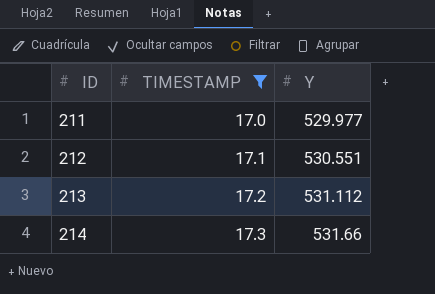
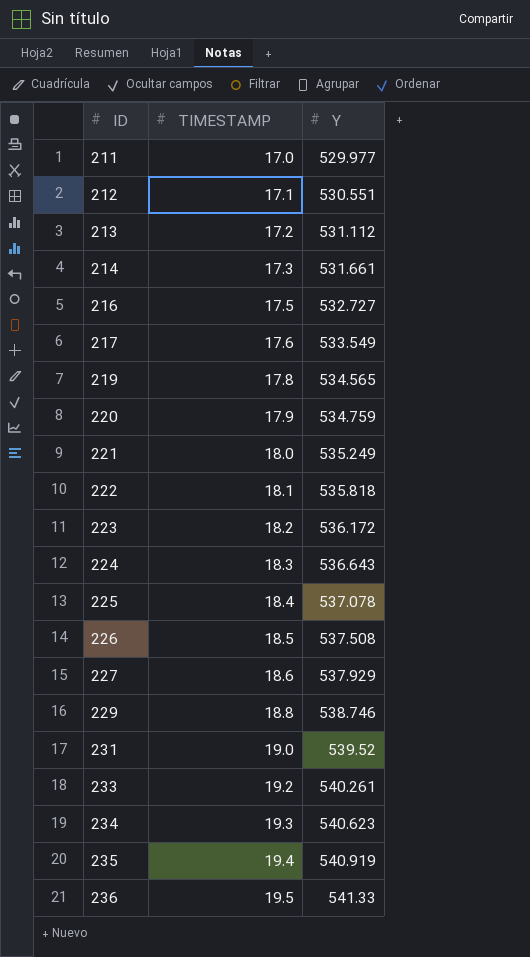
filter: TIMESTAMP <= 17.3 -> none
214 | Y: 531.66 -> 531.661

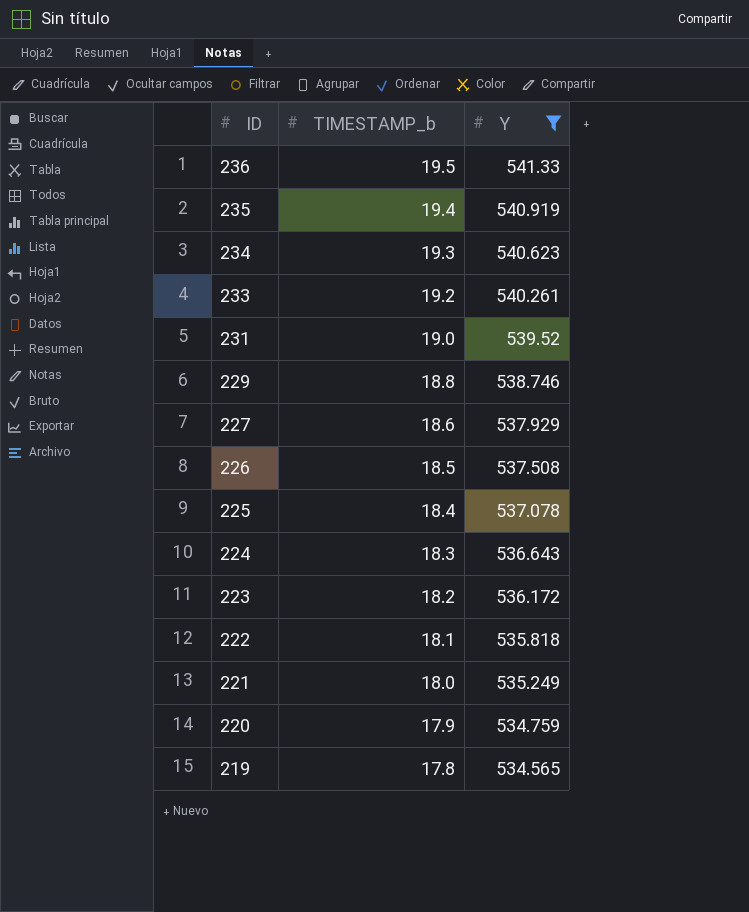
filter: none -> Y >= 534.565
row order: ID ascending -> ID descending
column name: TIMESTAMP -> TIMESTAMP_b

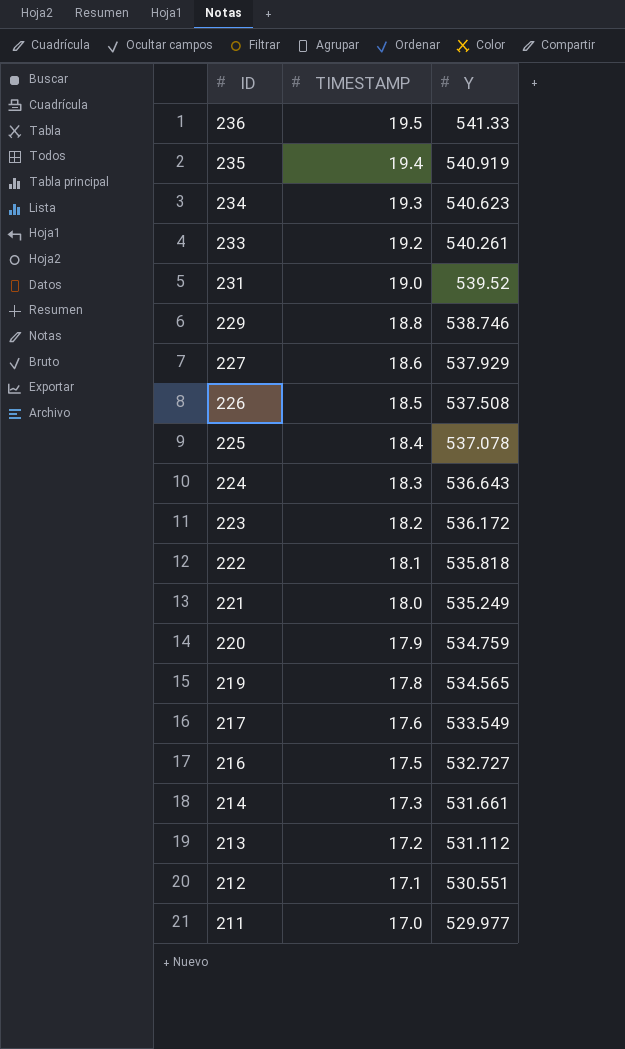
filter: Y >= 534.565 -> none
column name: TIMESTAMP_b -> TIMESTAMP

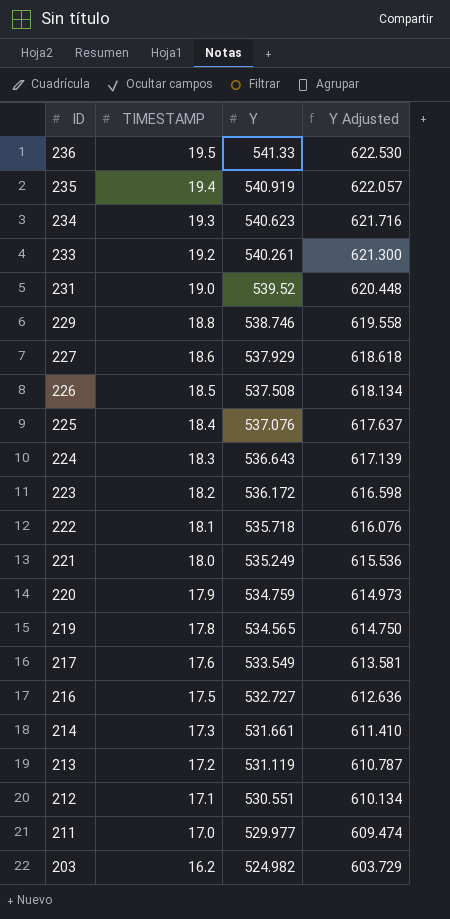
column Y Adjusted | formula: none -> [Y] * 1.15
225 | Y: 537.078 -> 537.076
222 | Y: 535.818 -> 535.718
213 | Y: 531.112 -> 531.119
row 203: none -> 16.2 | 524.982 | 603.729

